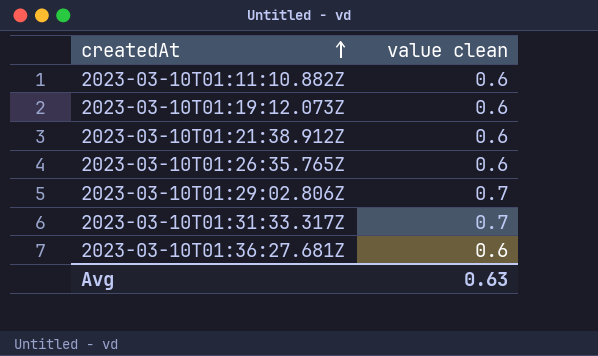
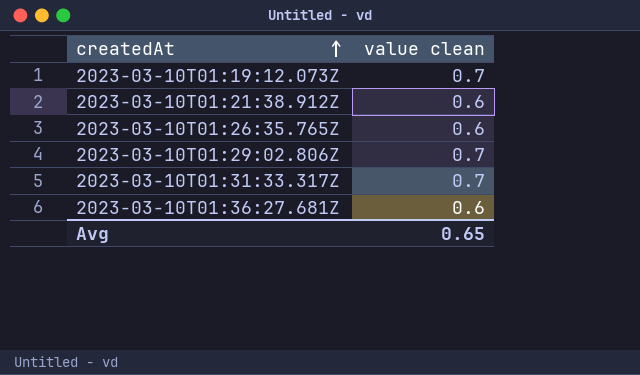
row 2023-03-10T01:11:10.882Z: 0.6 -> none
2023-03-10T01:19:12.073Z | value clean: 0.6 -> 0.7
Avg | value clean: 0.63 -> 0.65

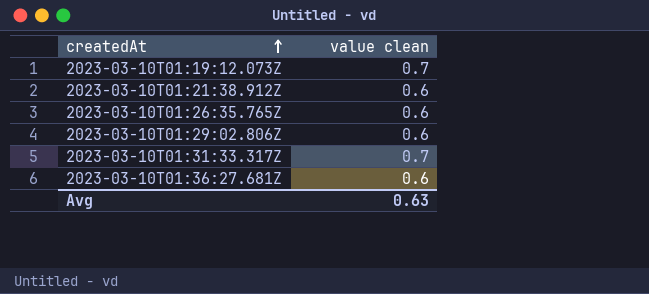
2023-03-10T01:29:02.806Z | value clean: 0.7 -> 0.6
Avg | value clean: 0.65 -> 0.63

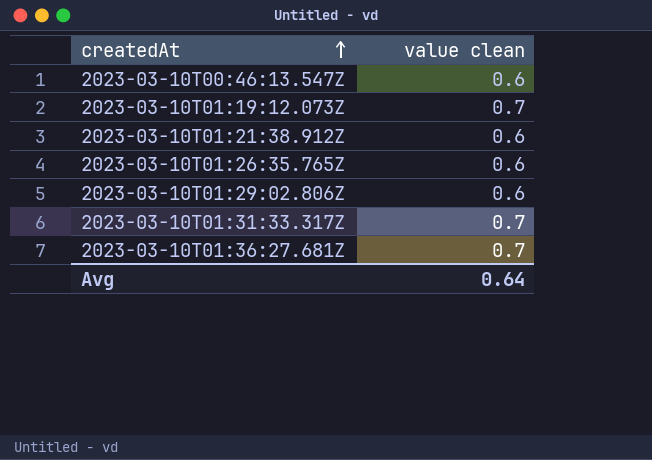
row 2023-03-10T00:46:13.547Z: none -> 0.6
2023-03-10T01:36:27.681Z | value clean: 0.6 -> 0.7
Avg | value clean: 0.63 -> 0.64

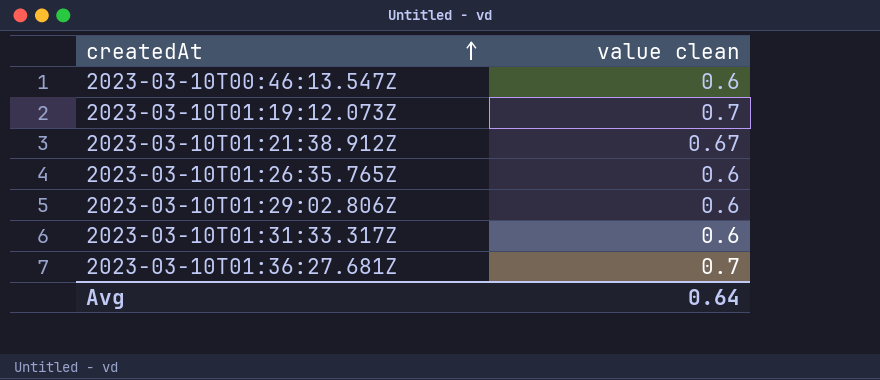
2023-03-10T01:21:38.912Z | value clean: 0.6 -> 0.67
2023-03-10T01:31:33.317Z | value clean: 0.7 -> 0.6

